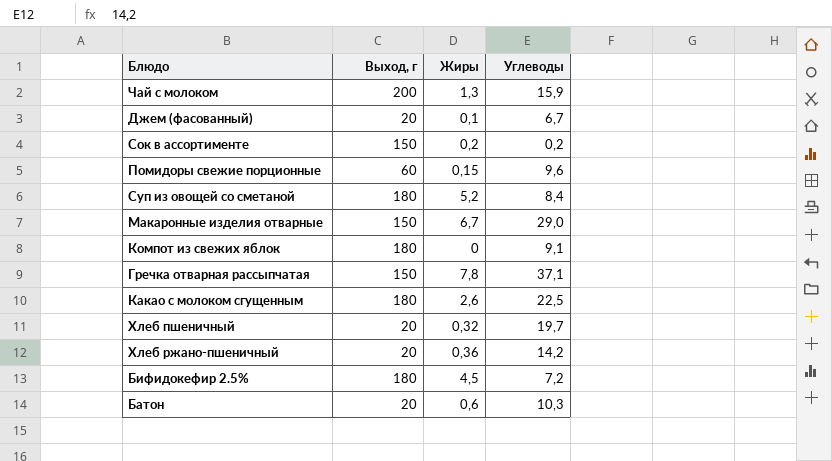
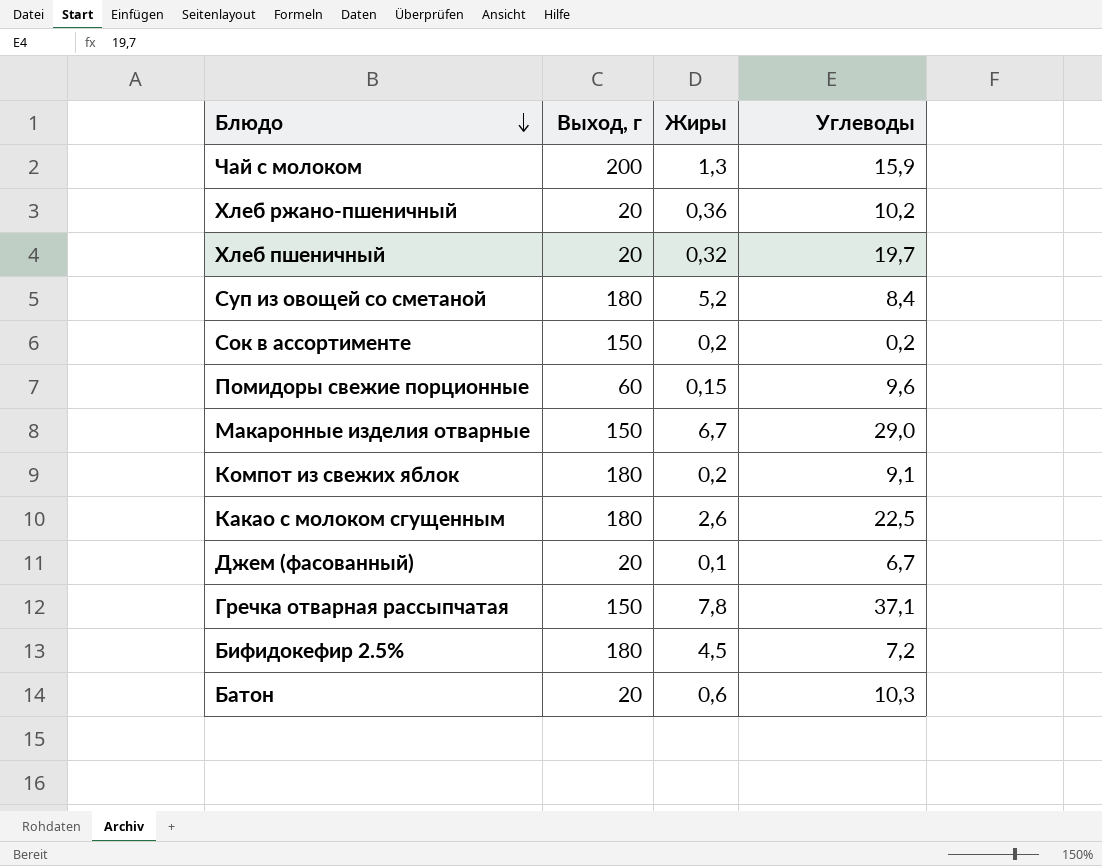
row order: none -> Блюдо descending
Хлеб ржано-пшеничный | Углеводы: 14,2 -> 10,2
Компот из свежих яблок | Жиры: 0 -> 0,2

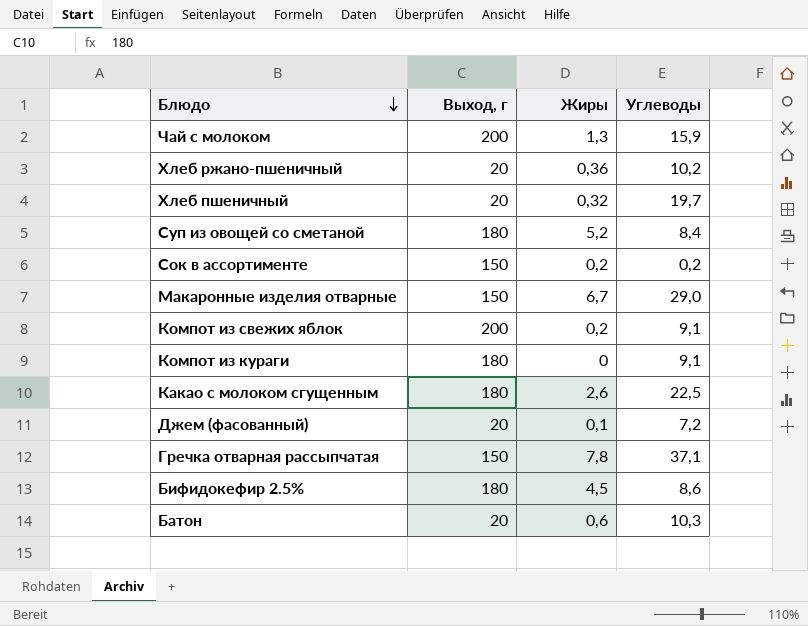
row Помидоры свежие порционные: 60 | 0,15 | 9,6 -> none
Компот из свежих яблок | Выход, г: 180 -> 200
row Компот из кураги: none -> 180 | 0 | 9,1
Джем (фасованный) | Углеводы: 6,7 -> 7,2
Бифидокефир 2.5% | Углеводы: 7,2 -> 8,6

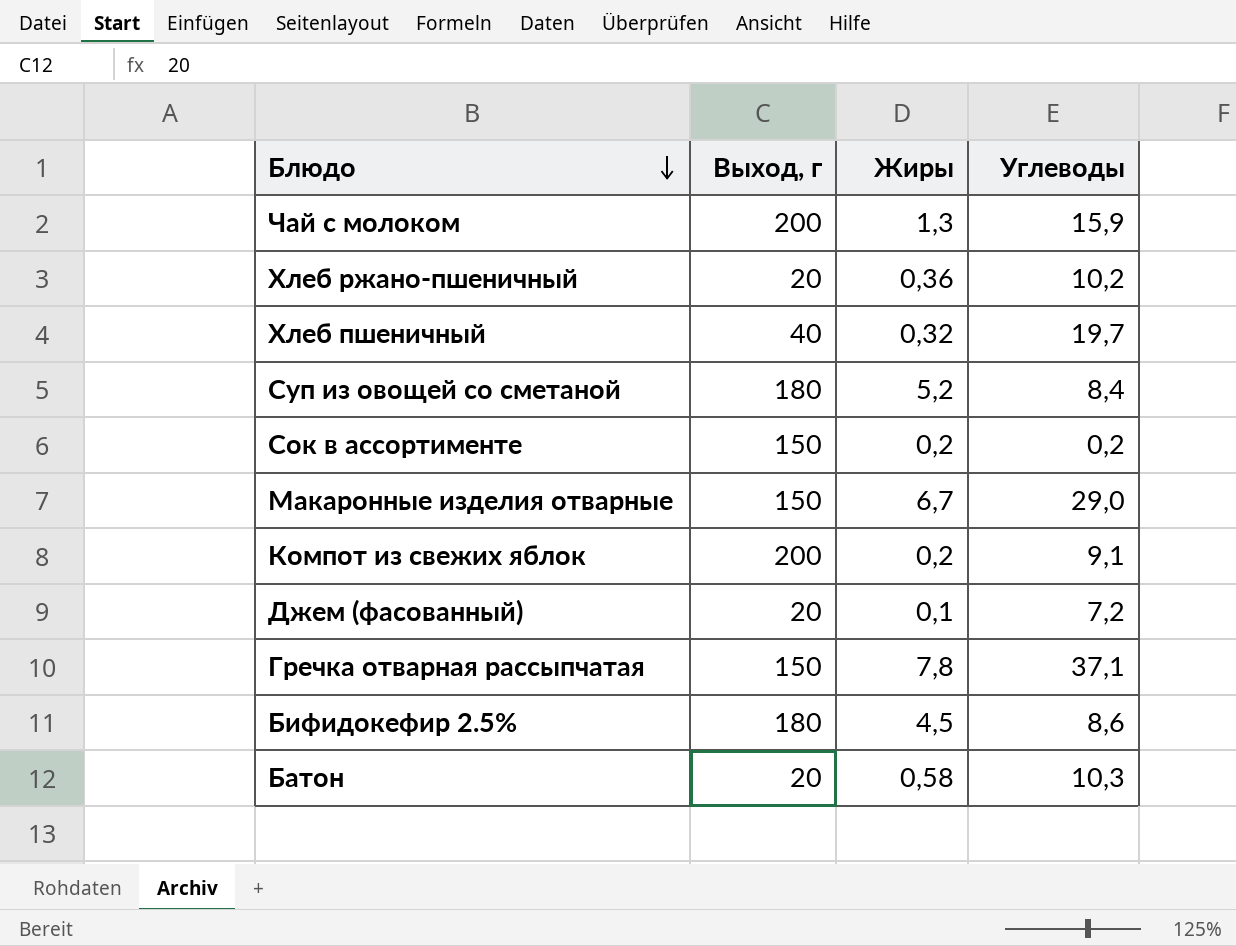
row Компот из кураги: 180 | 0 | 9,1 -> none
row Какао с молоком сгущенным: 180 | 2,6 | 22,5 -> none
Хлеб пшеничный | Выход, г: 20 -> 40
Батон | Жиры: 0,6 -> 0,58

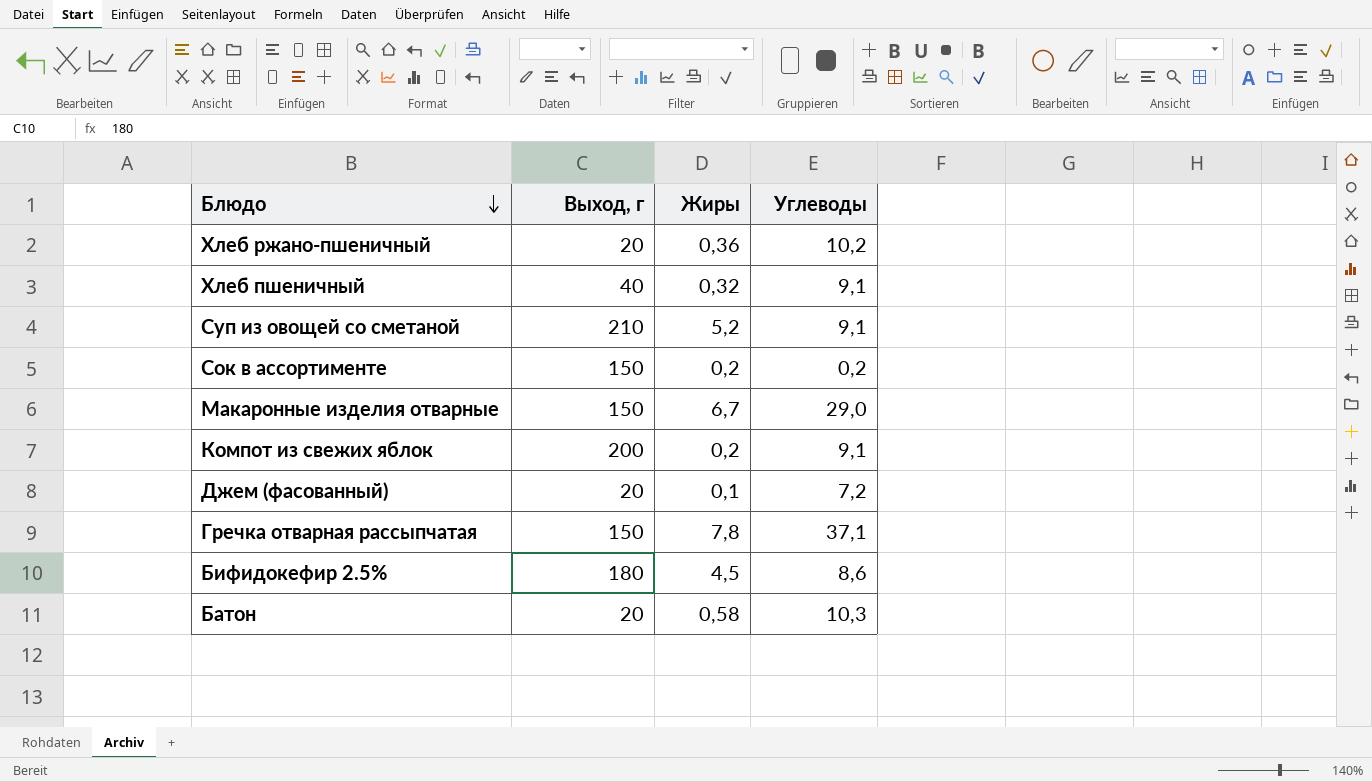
row Чай с молоком: 200 | 1,3 | 15,9 -> none
Хлеб пшеничный | Углеводы: 19,7 -> 9,1
Суп из овощей со сметаной | Выход, г: 180 -> 210
Суп из овощей со сметаной | Углеводы: 8,4 -> 9,1

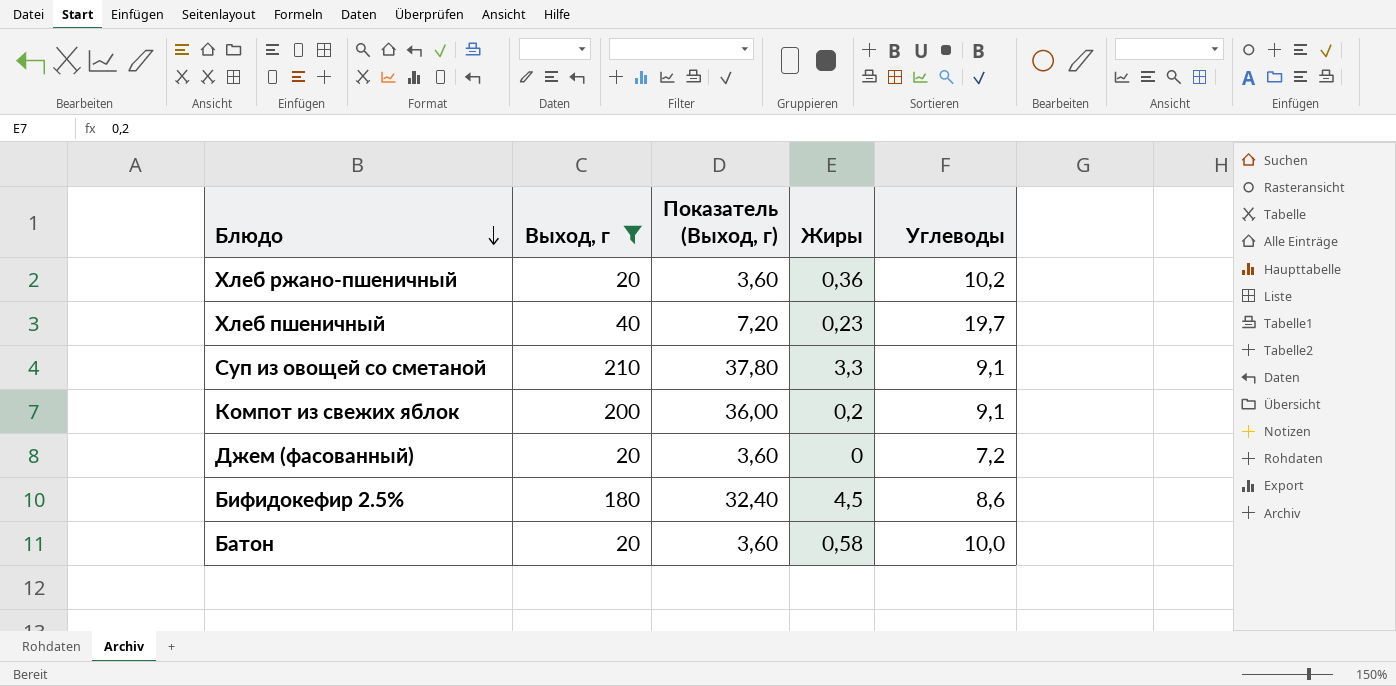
filter: none -> Выход, г != 150
column Показатель (Выход, г) | formula: none -> [Выход, г] * 0,18
Хлеб пшеничный | Жиры: 0,32 -> 0,23
Хлеб пшеничный | Углеводы: 9,1 -> 19,7
Суп из овощей со сметаной | Жиры: 5,2 -> 3,3
Джем (фасованный) | Жиры: 0,1 -> 0
Батон | Углеводы: 10,3 -> 10,0

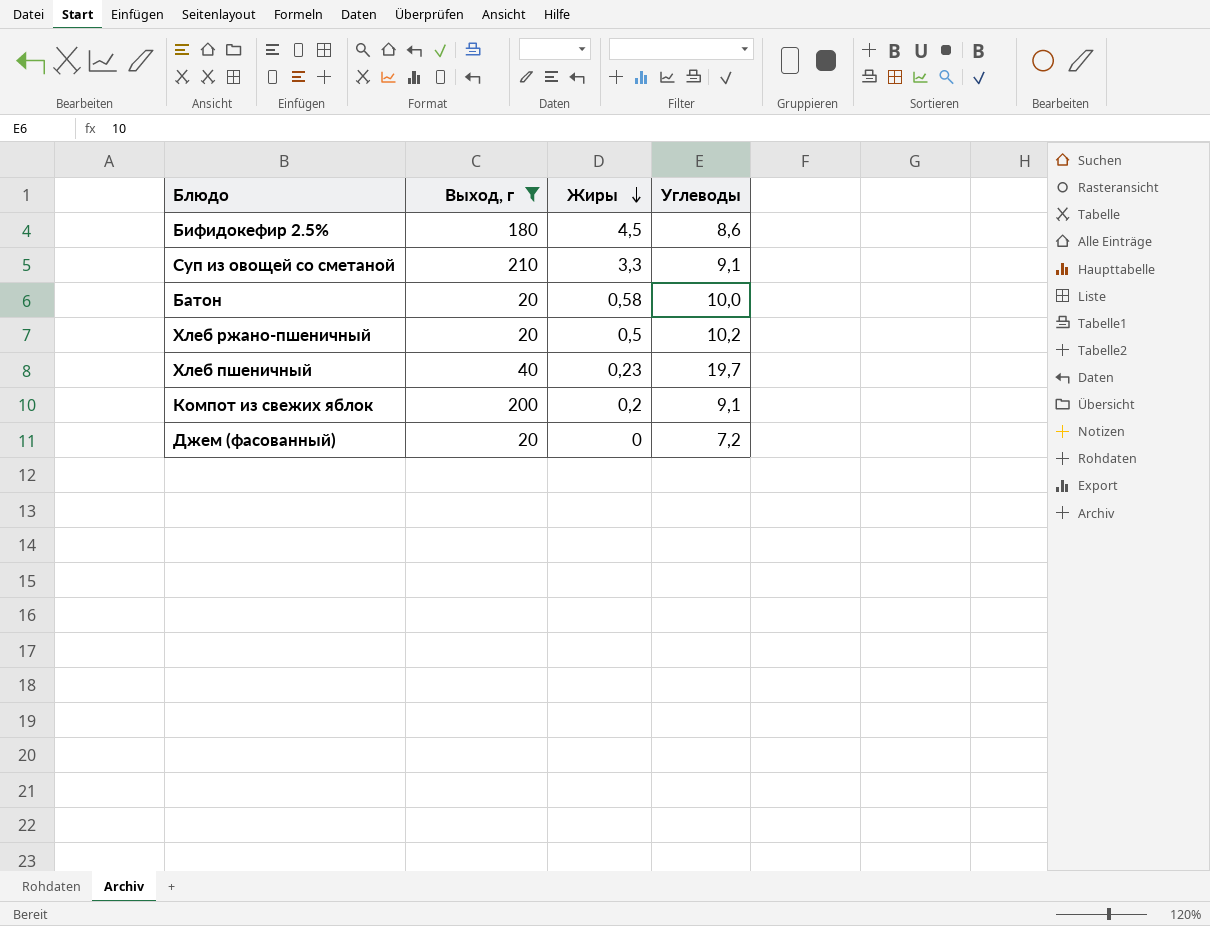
row order: Блюдо descending -> Жиры descending
column Показатель (Выход, г) | formula: [Выход, г] * 0,18 -> none
Хлеб ржано-пшеничный | Жиры: 0,36 -> 0,5

